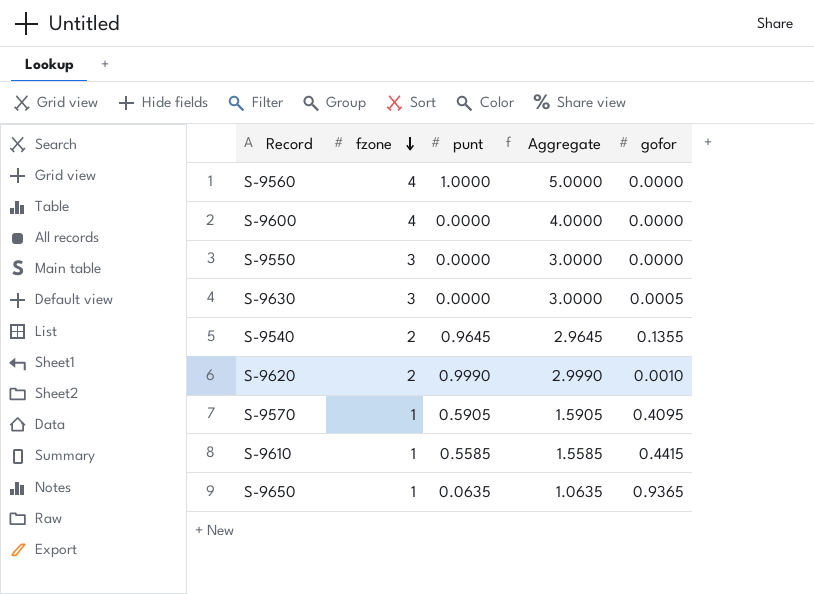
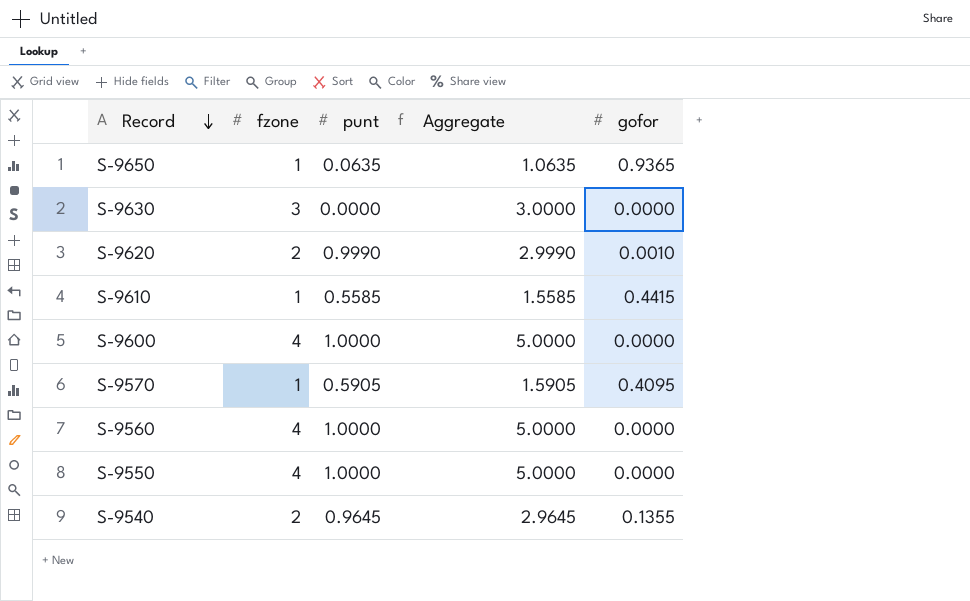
row order: fzone descending -> Record descending
S-9630 | gofor: 0.0005 -> 0.0000
S-9600 | punt: 0.0000 -> 1.0000
S-9600 | Aggregate: 4.0000 -> 5.0000
S-9550 | fzone: 3 -> 4
S-9550 | punt: 0.0000 -> 1.0000
S-9550 | Aggregate: 3.0000 -> 5.0000

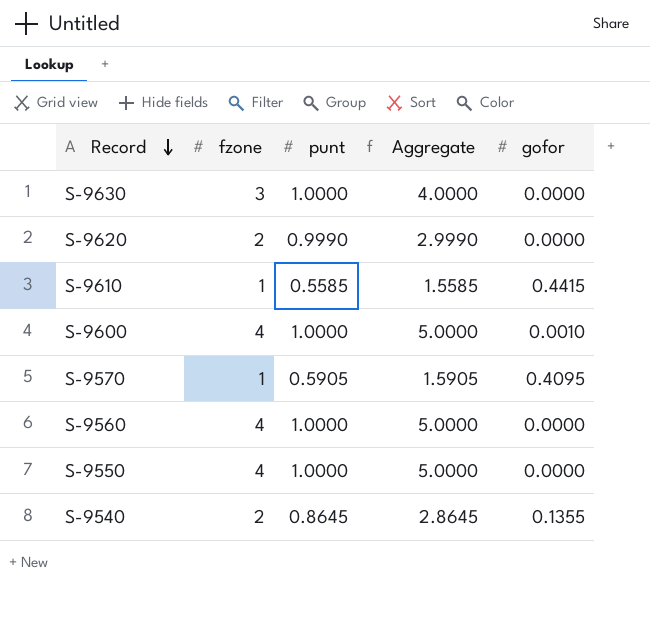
row S-9650: 1 | 0.0635 | 1.0635 | 0.9365 -> none
S-9630 | punt: 0.0000 -> 1.0000
S-9630 | Aggregate: 3.0000 -> 4.0000
S-9620 | gofor: 0.0010 -> 0.0000
S-9600 | gofor: 0.0000 -> 0.0010
S-9540 | punt: 0.9645 -> 0.8645
S-9540 | Aggregate: 2.9645 -> 2.8645

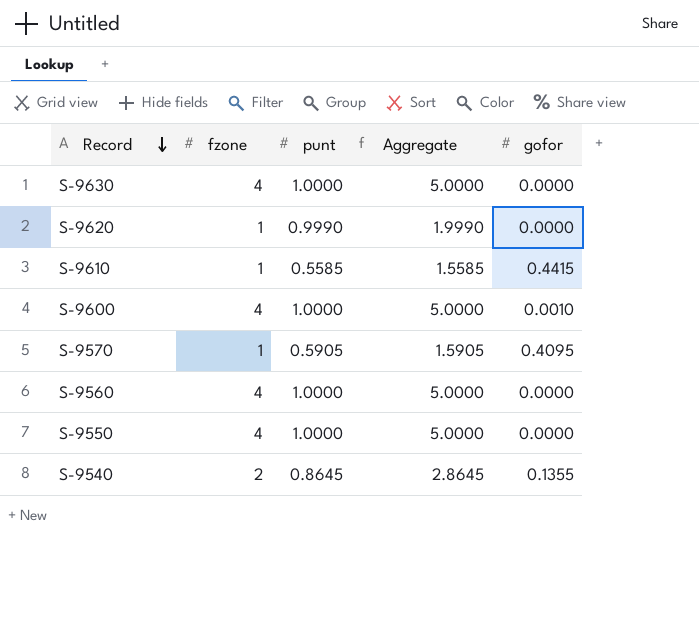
S-9630 | fzone: 3 -> 4
S-9630 | Aggregate: 4.0000 -> 5.0000
S-9620 | fzone: 2 -> 1
S-9620 | Aggregate: 2.9990 -> 1.9990

